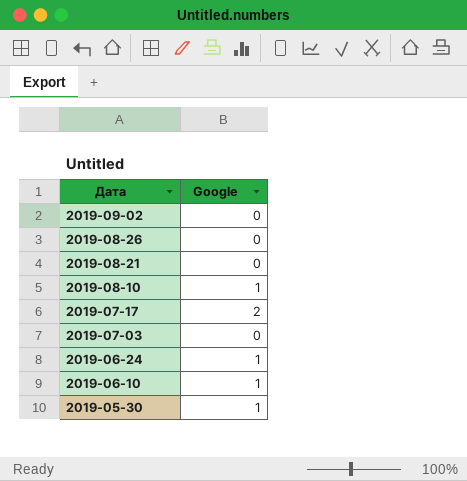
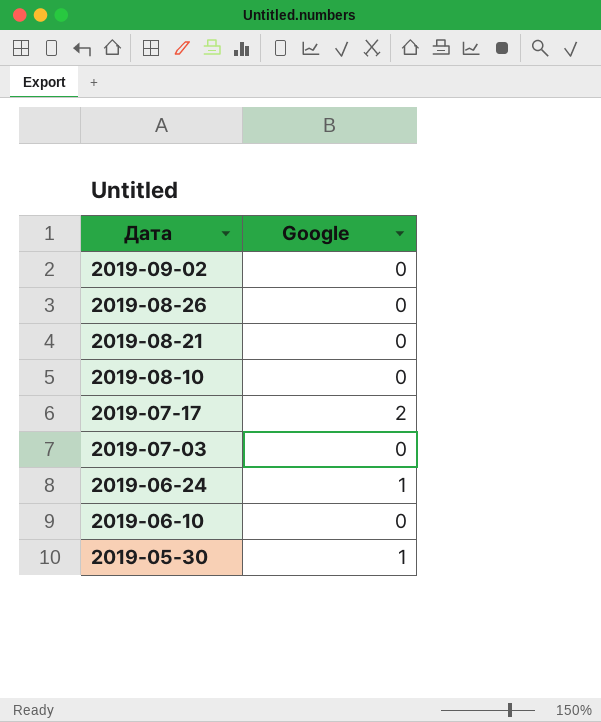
2019-08-10 | Google: 1 -> 0
2019-06-10 | Google: 1 -> 0

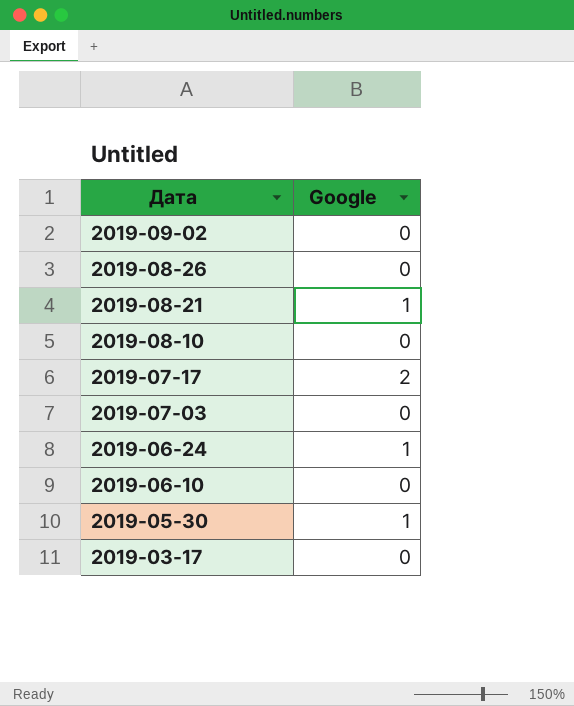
2019-08-21 | Google: 0 -> 1
row 2019-03-17: none -> 0

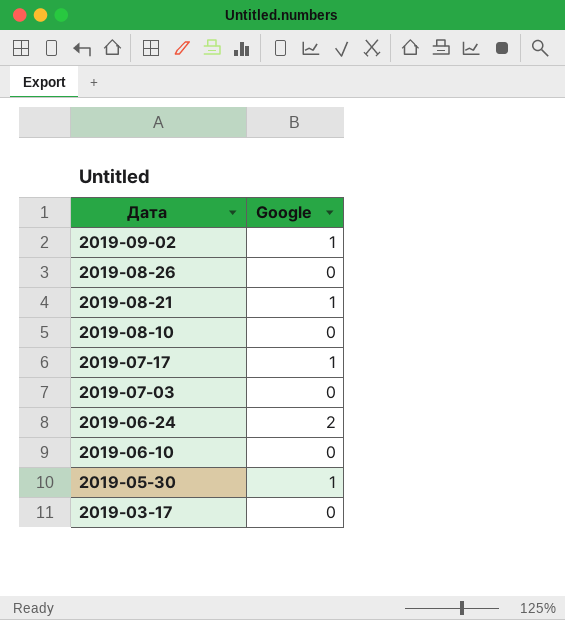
2019-09-02 | Google: 0 -> 1
2019-07-17 | Google: 2 -> 1
2019-06-24 | Google: 1 -> 2

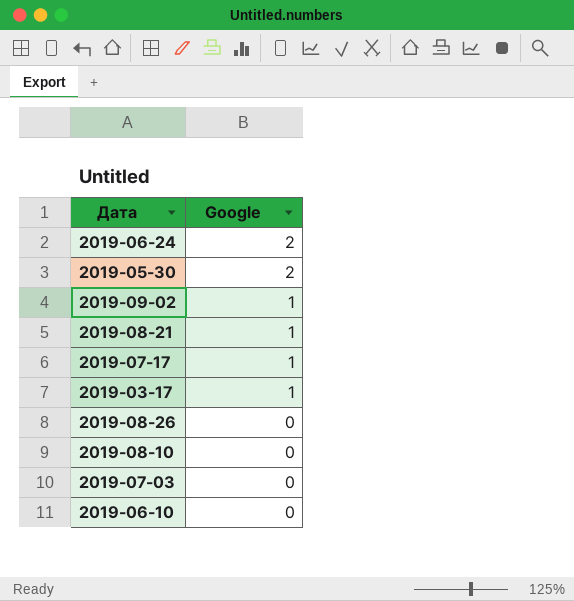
row order: Дата descending -> Google descending
2019-05-30 | Google: 1 -> 2
2019-03-17 | Google: 0 -> 1

